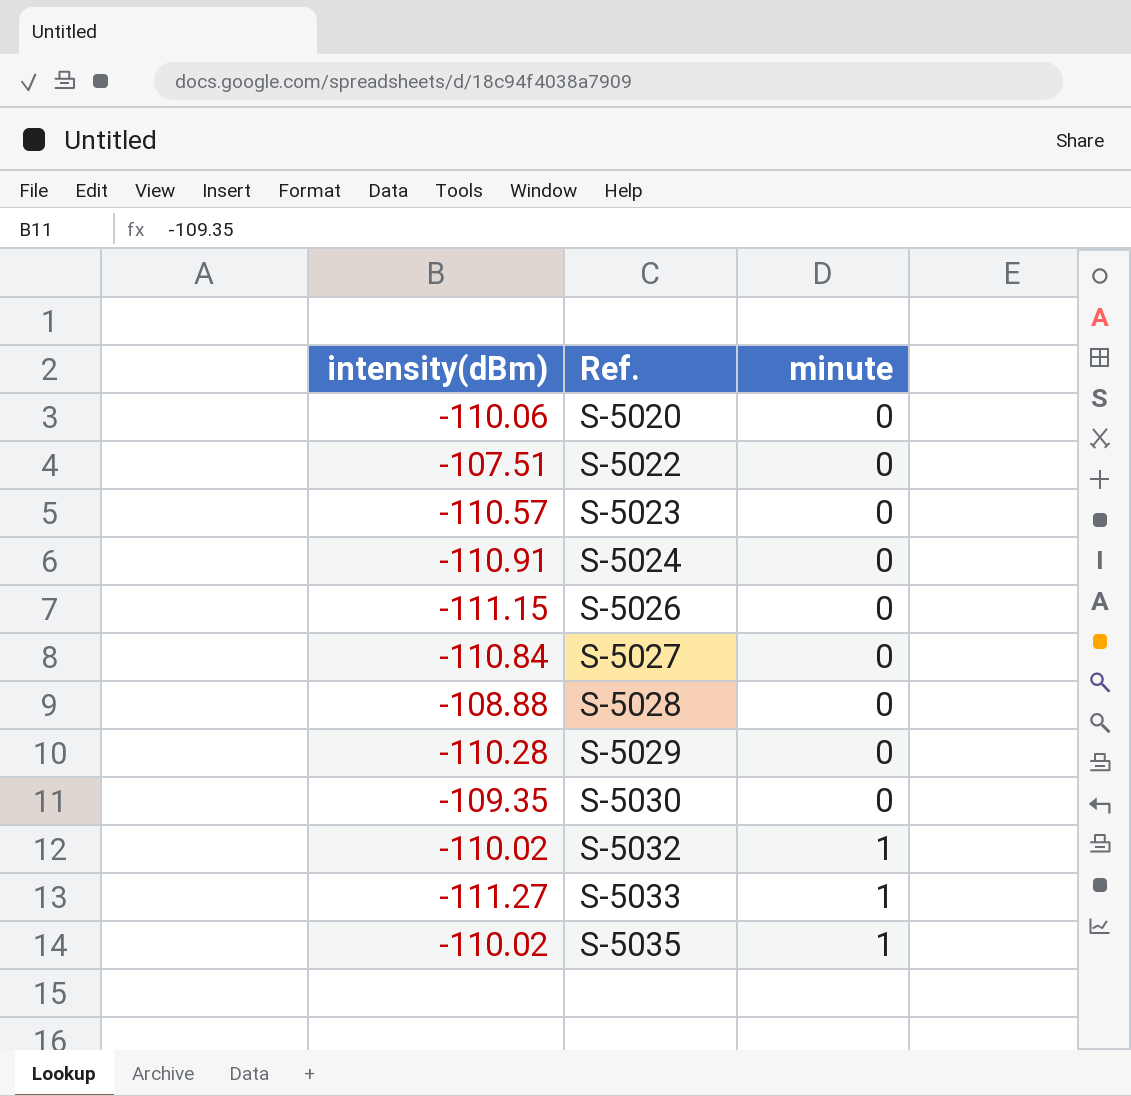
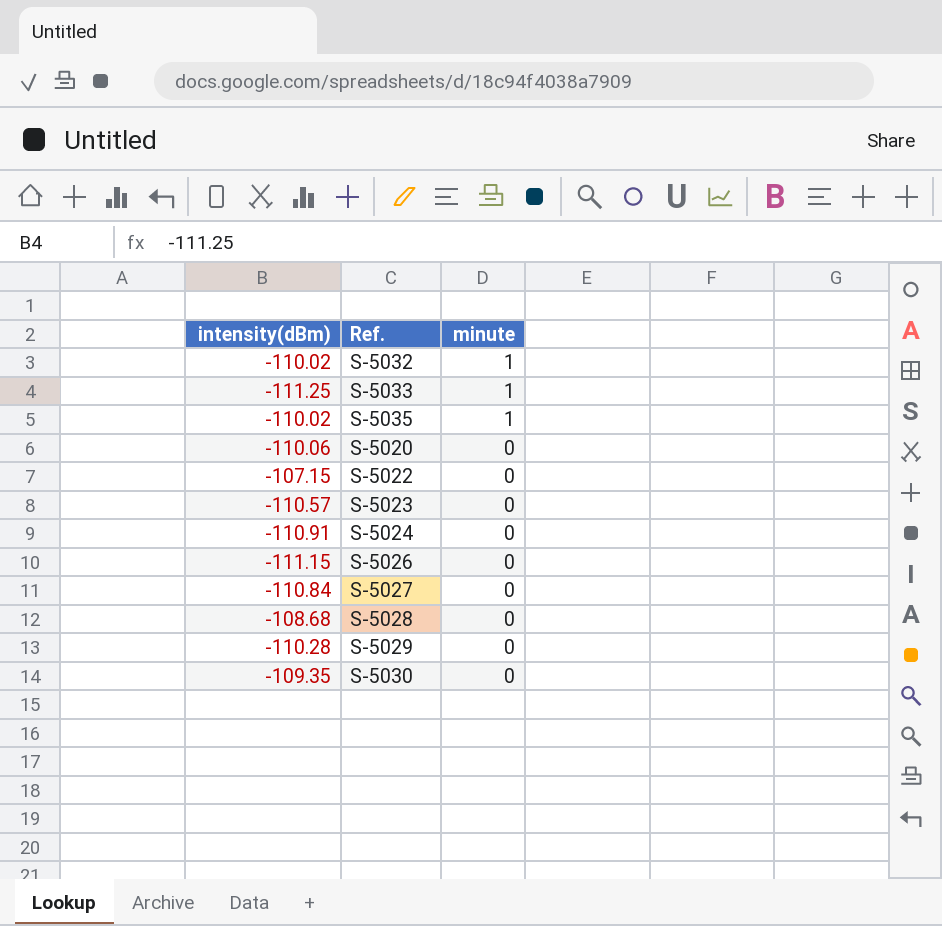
row order: Ref. ascending -> minute descending
S-5033 | intensity(dBm): -111.27 -> -111.25
S-5022 | intensity(dBm): -107.51 -> -107.15
S-5028 | intensity(dBm): -108.88 -> -108.68

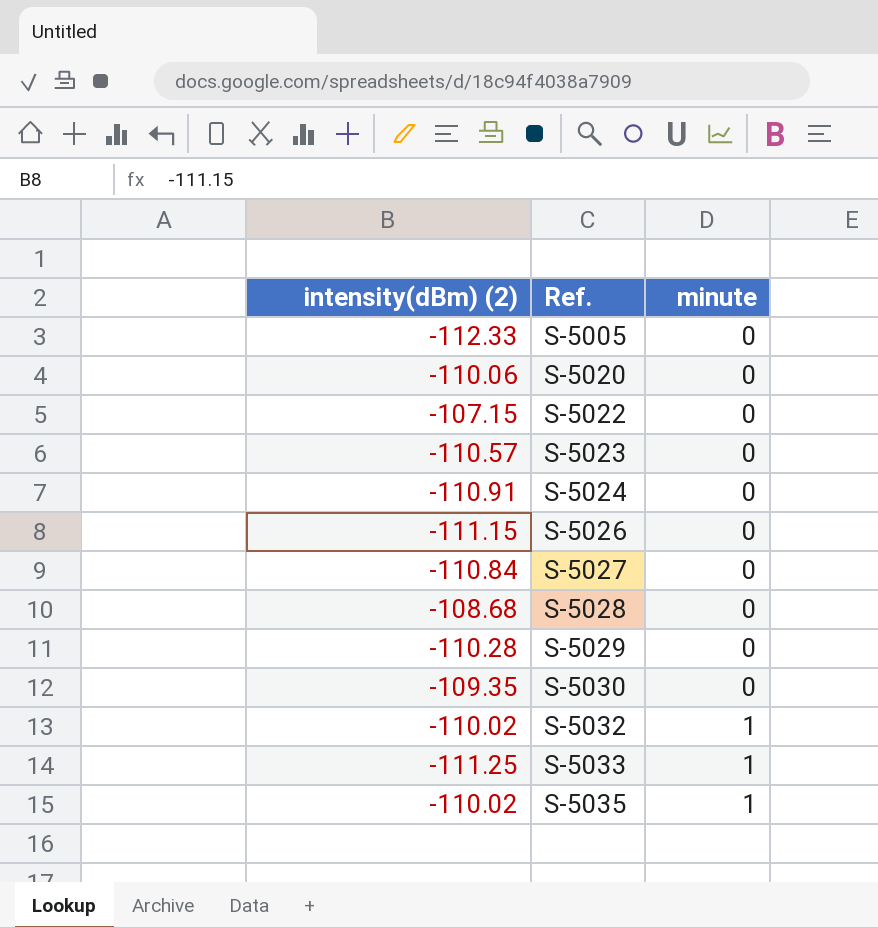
row order: minute descending -> Ref. ascending
column name: intensity(dBm) -> intensity(dBm) (2)
row S-5005: none -> -112.33 | 0

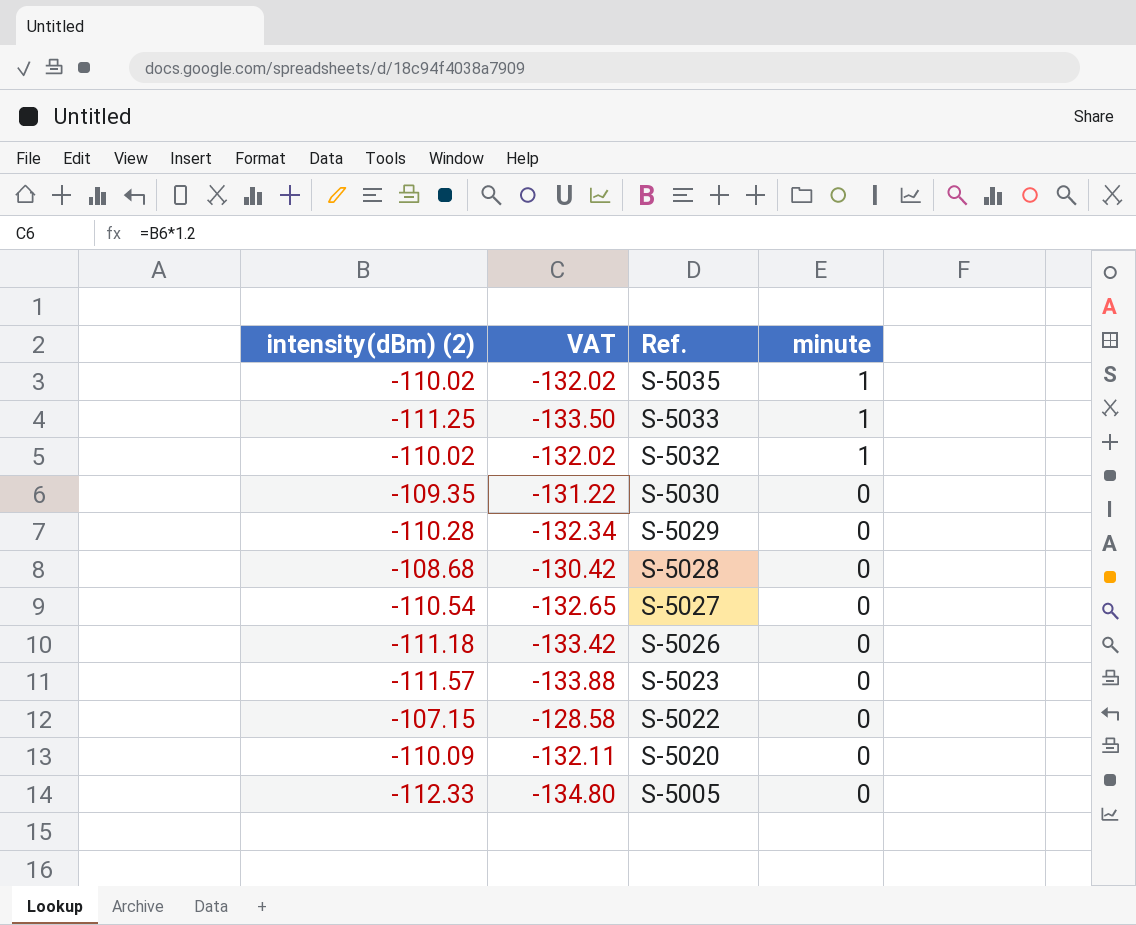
row order: Ref. ascending -> Ref. descending
column VAT | formula: none -> [intensity(dBm) (2)] * 1.2
row S-5024: -110.91 | 0 -> none
S-5027 | intensity(dBm) (2): -110.84 -> -110.54
S-5026 | intensity(dBm) (2): -111.15 -> -111.18
S-5023 | intensity(dBm) (2): -110.57 -> -111.57
S-5020 | intensity(dBm) (2): -110.06 -> -110.09

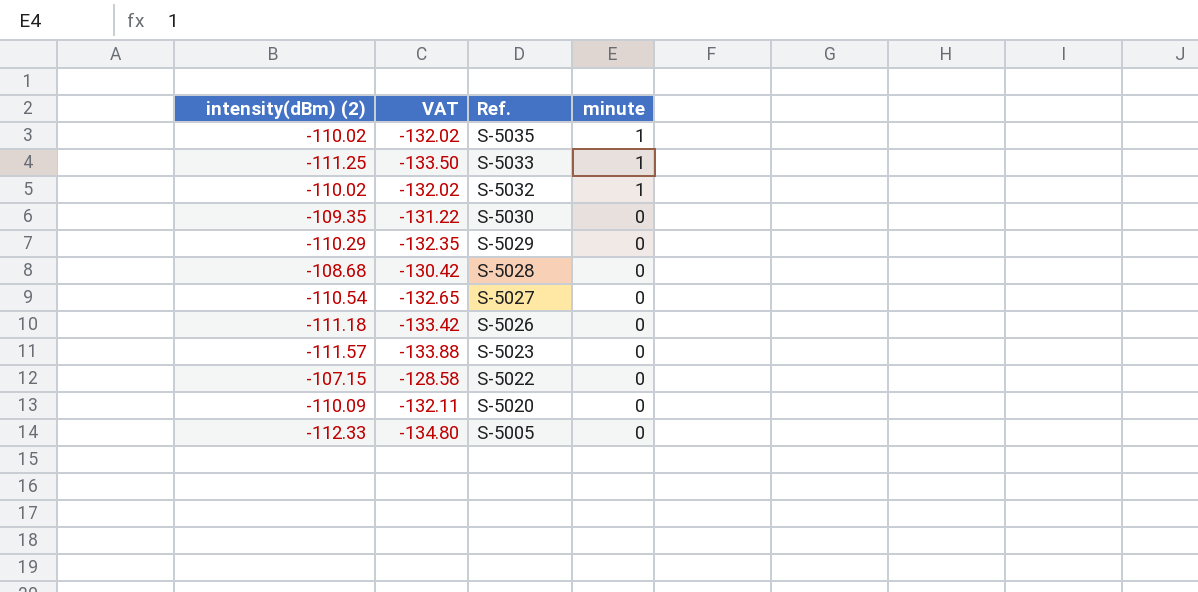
S-5029 | intensity(dBm) (2): -110.28 -> -110.29
S-5029 | VAT: -132.34 -> -132.35

